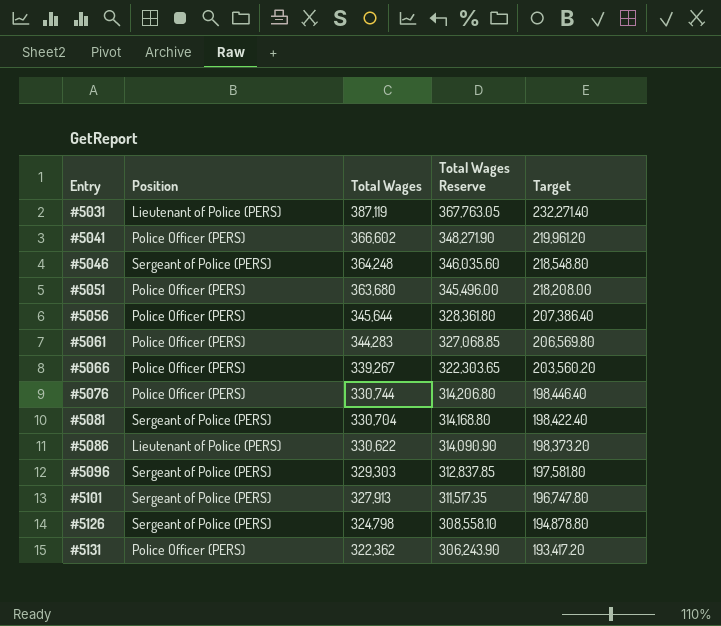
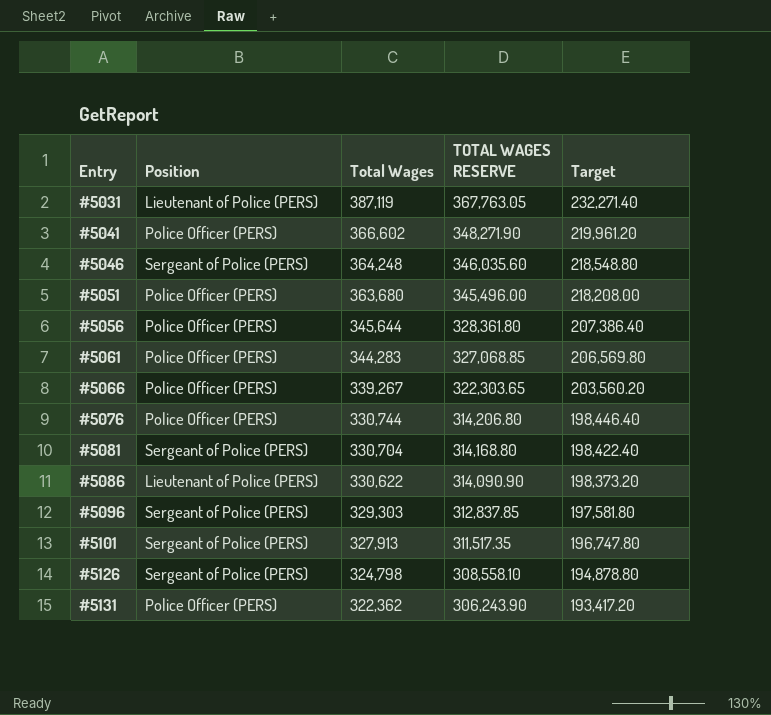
column name: Total Wages Reserve -> TOTAL WAGES RESERVE

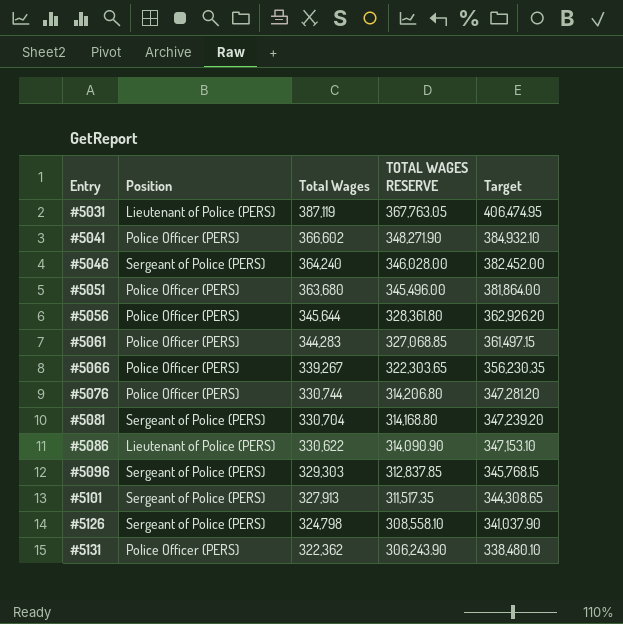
column Target | formula: [Total Wages] * 0.6 -> [Total Wages] * 1.05
#5046 | Total Wages: 364,248 -> 364,240
#5046 | TOTAL WAGES RESERVE: 346,035.60 -> 346,028.00

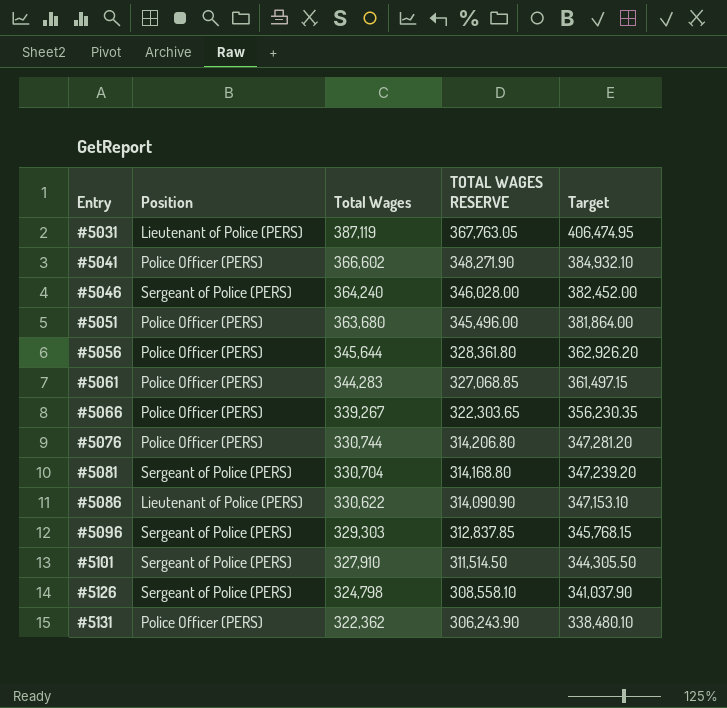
#5101 | Total Wages: 327,913 -> 327,910
#5101 | TOTAL WAGES RESERVE: 311,517.35 -> 311,514.50
#5101 | Target: 344,308.65 -> 344,305.50

